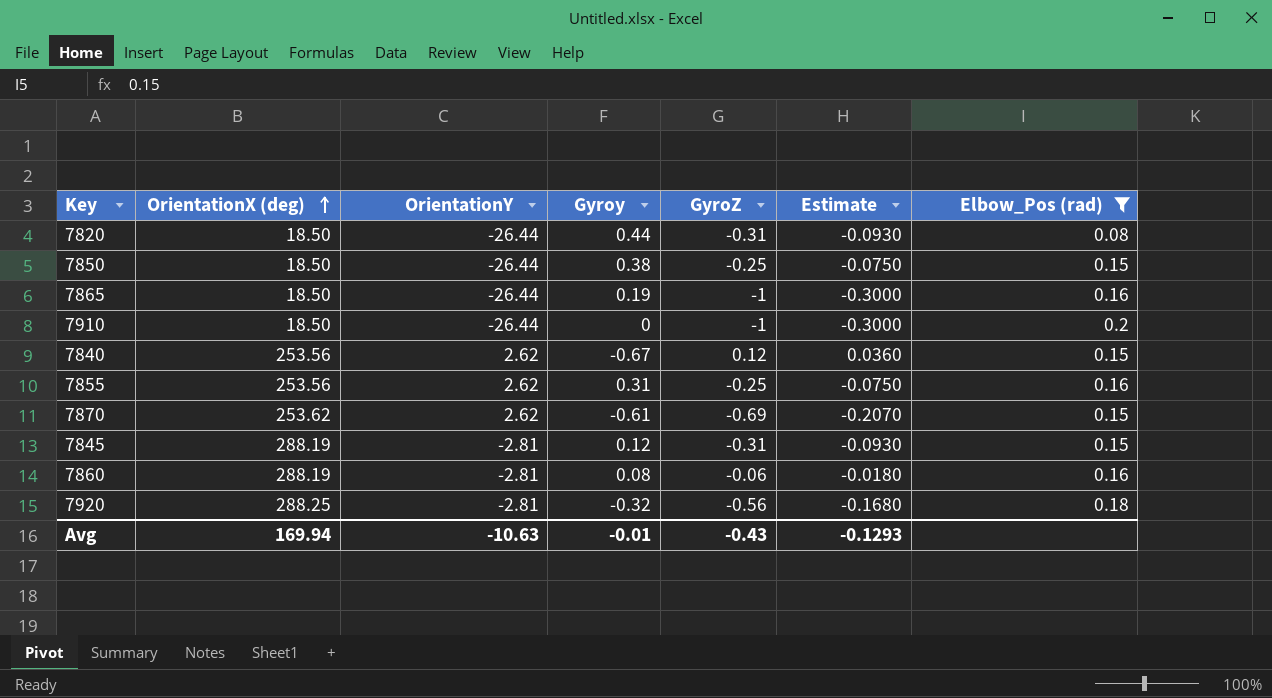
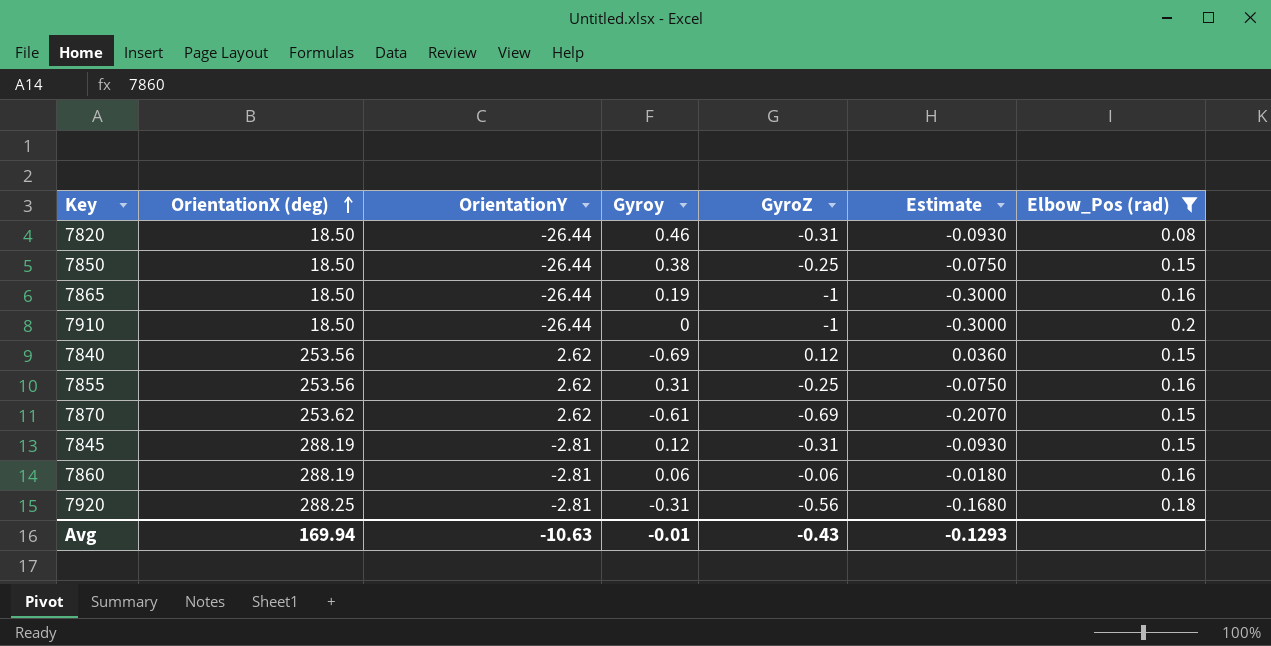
7820 | Gyroy: 0.44 -> 0.46
7840 | Gyroy: -0.67 -> -0.69
7860 | Gyroy: 0.08 -> 0.06
7920 | Gyroy: -0.32 -> -0.31

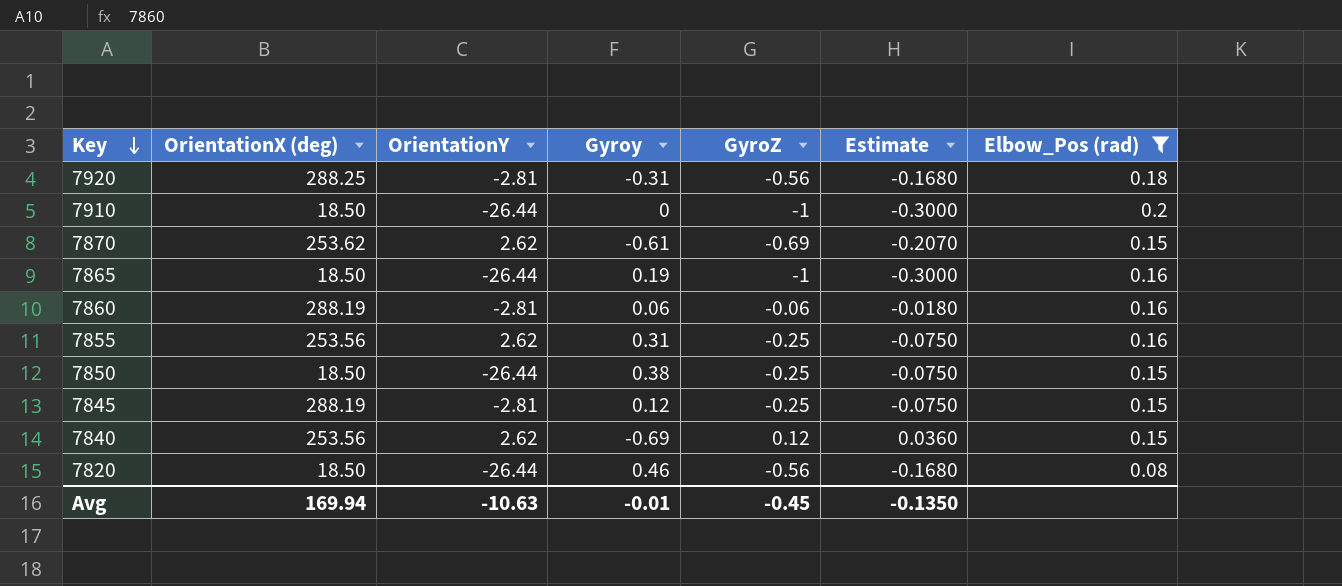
row order: OrientationX (deg) ascending -> Key descending
7845 | GyroZ: -0.31 -> -0.25
7845 | Estimate: -0.0930 -> -0.0750
7820 | GyroZ: -0.31 -> -0.56
7820 | Estimate: -0.0930 -> -0.1680
Avg | GyroZ: -0.43 -> -0.45
Avg | Estimate: -0.1293 -> -0.1350

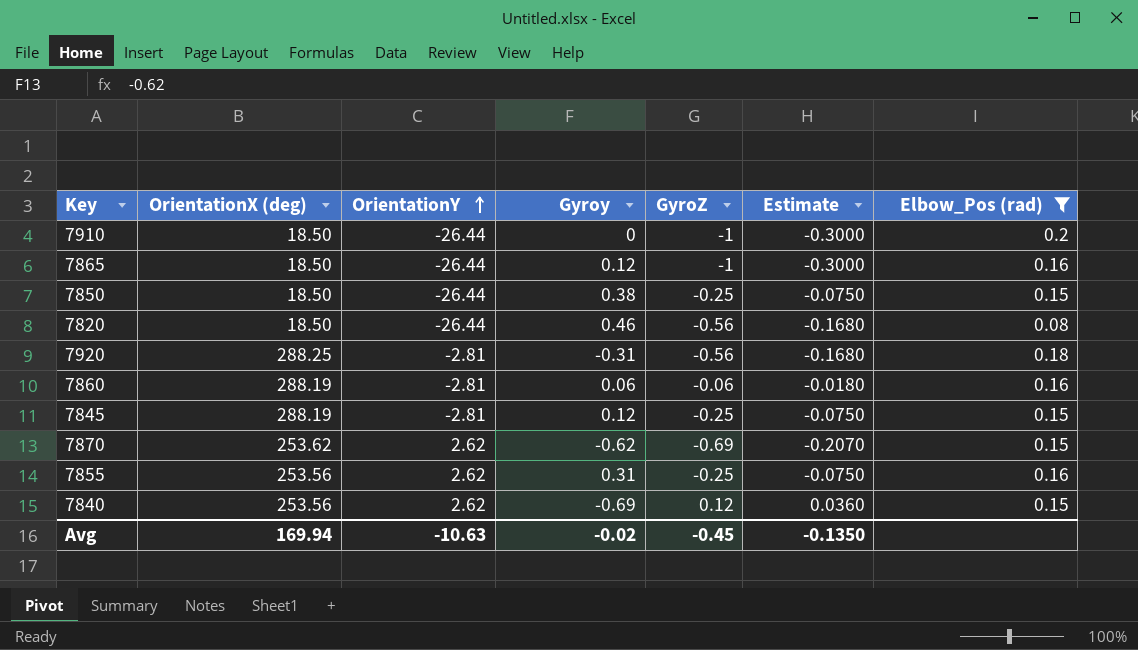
row order: Key descending -> OrientationY ascending
7865 | Gyroy: 0.19 -> 0.12
7870 | Gyroy: -0.61 -> -0.62
Avg | Gyroy: -0.01 -> -0.02

